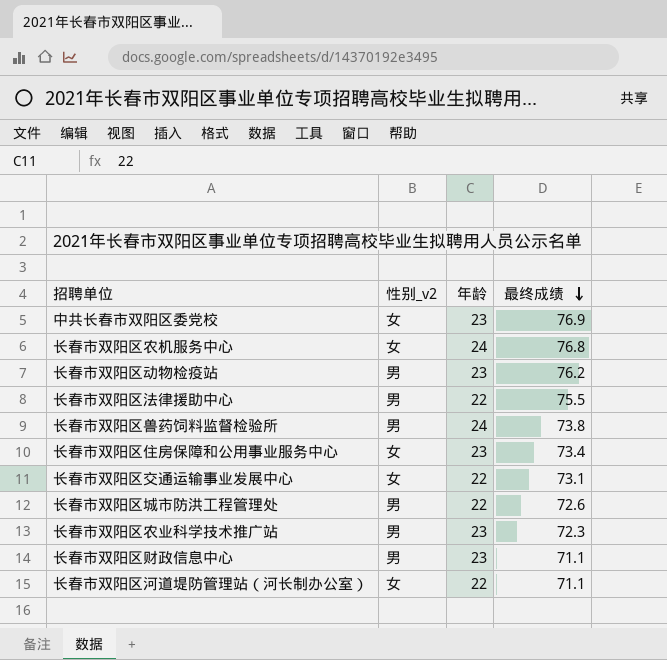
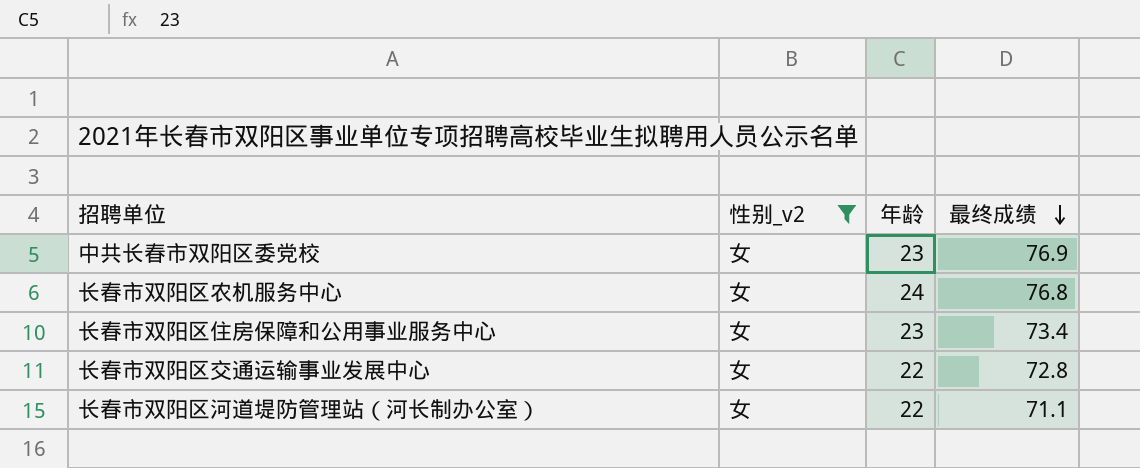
filter: none -> 性别_v2 = 女
长春市双阳区交通运输事业发展中心 | 最终成绩: 73.1 -> 72.8

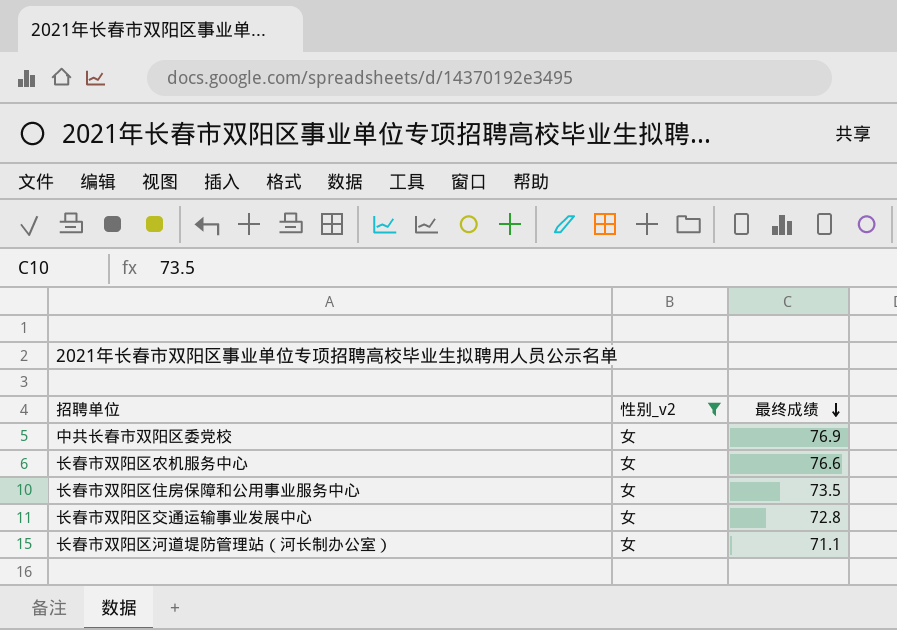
column 年龄 | position: 3 -> none
长春市双阳区农机服务中心 | 最终成绩: 76.8 -> 76.6
长春市双阳区住房保障和公用事业服务中心 | 最终成绩: 73.4 -> 73.5

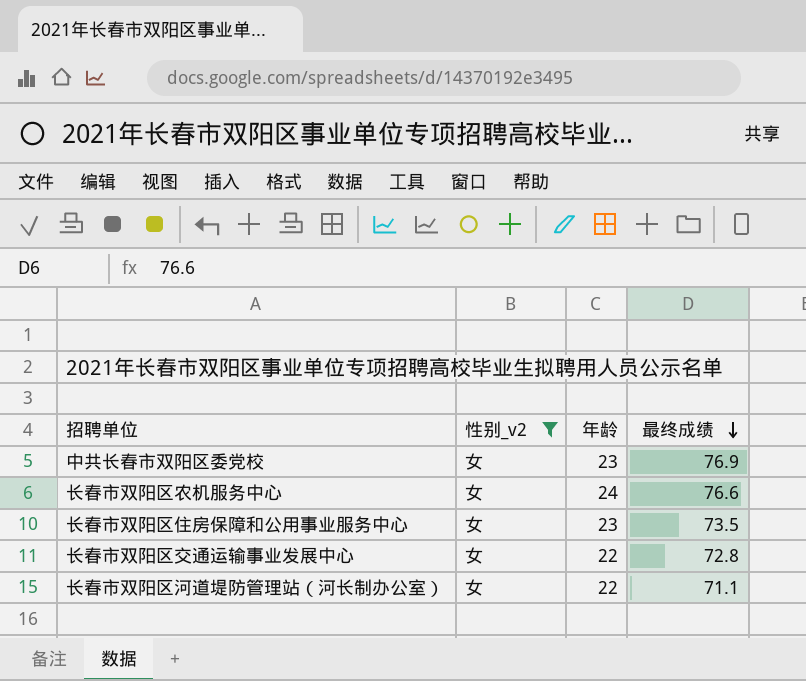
column 年龄 | position: none -> 3

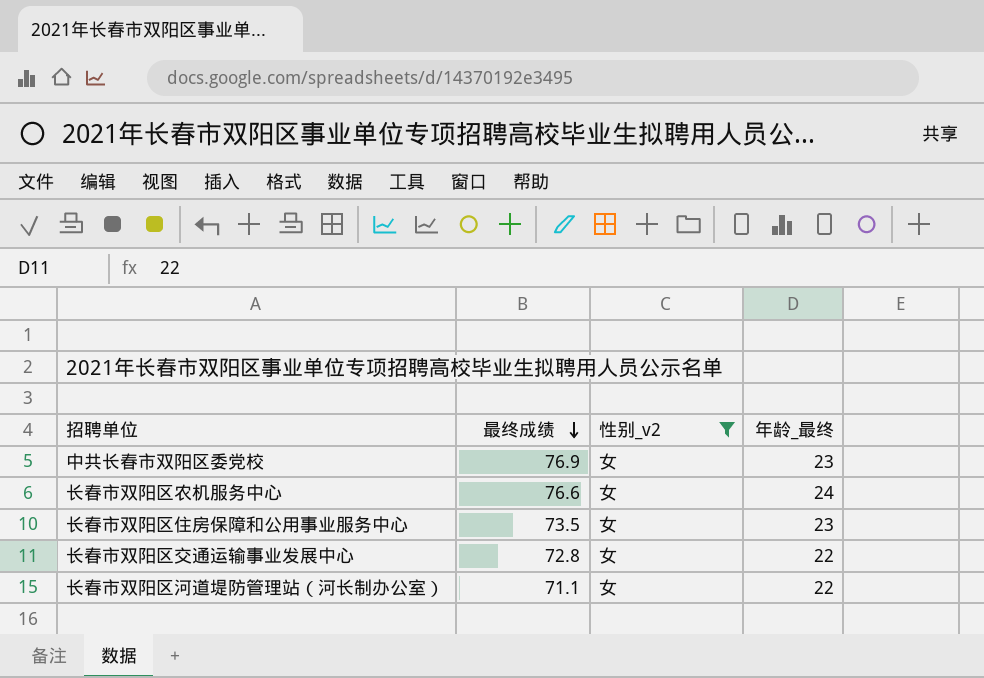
column 最终成绩 | position: 4 -> 2
column name: 年龄 -> 年龄_最终

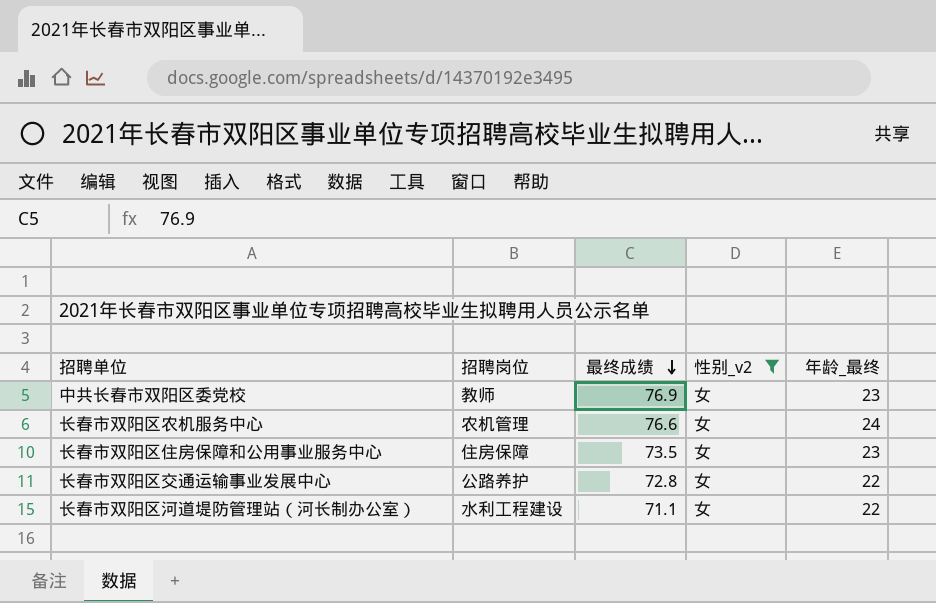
column 招聘岗位 | position: none -> 2

